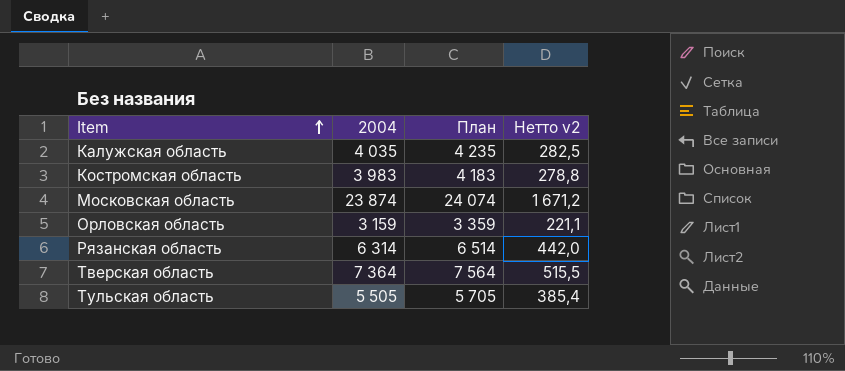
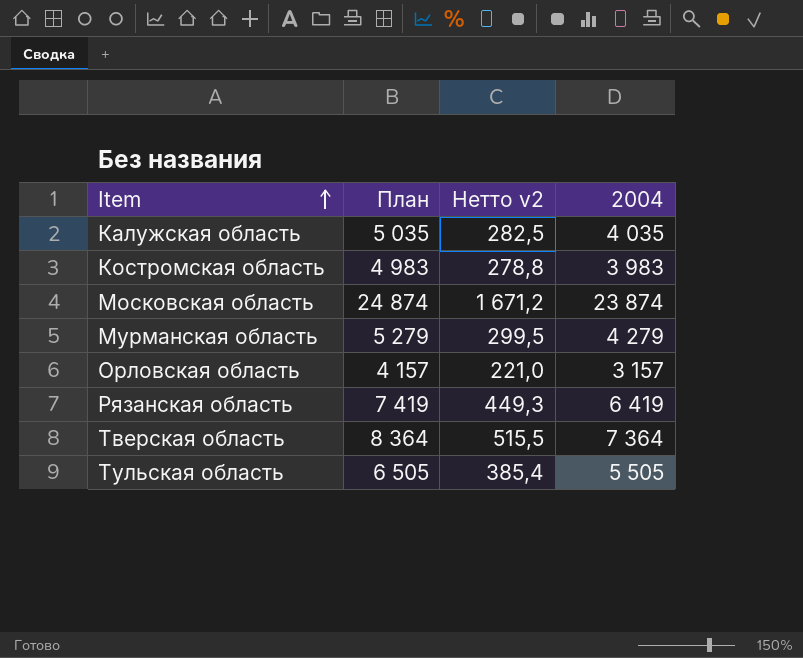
column План | formula: [2004] + 200 -> [2004] + 1000
column 2004 | position: 2 -> 4
row Мурманская область: none -> 5 279 | 299,5 | 4 279
Орловская область | Нетто v2: 221,1 -> 221,0
Орловская область | 2004: 3 159 -> 3 157
Рязанская область | Нетто v2: 442,0 -> 449,3
Рязанская область | 2004: 6 314 -> 6 419

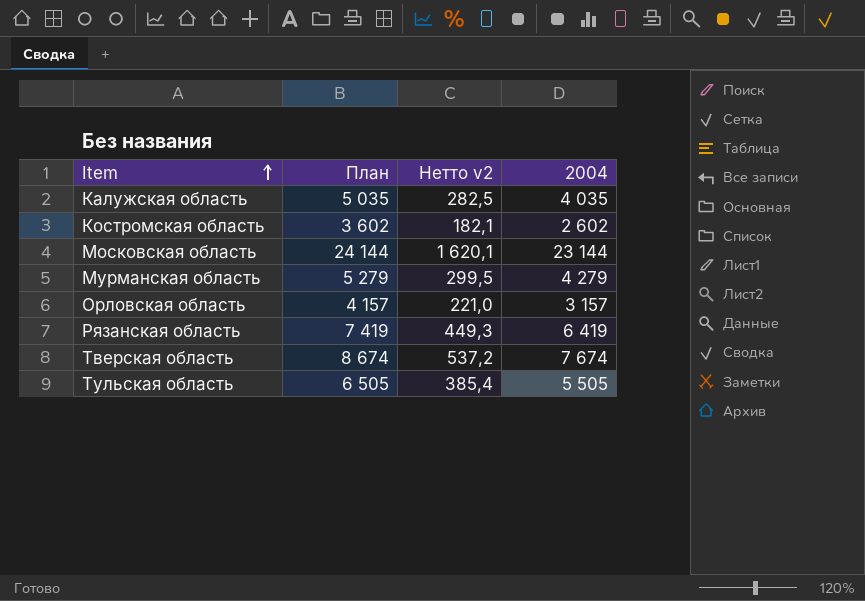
Костромская область | План: 4 983 -> 3 602
Костромская область | Нетто v2: 278,8 -> 182,1
Костромская область | 2004: 3 983 -> 2 602
Московская область | План: 24 874 -> 24 144
Московская область | Нетто v2: 1 671,2 -> 1 620,1
Московская область | 2004: 23 874 -> 23 144
Тверская область | План: 8 364 -> 8 674
Тверская область | Нетто v2: 515,5 -> 537,2
Тверская область | 2004: 7 364 -> 7 674

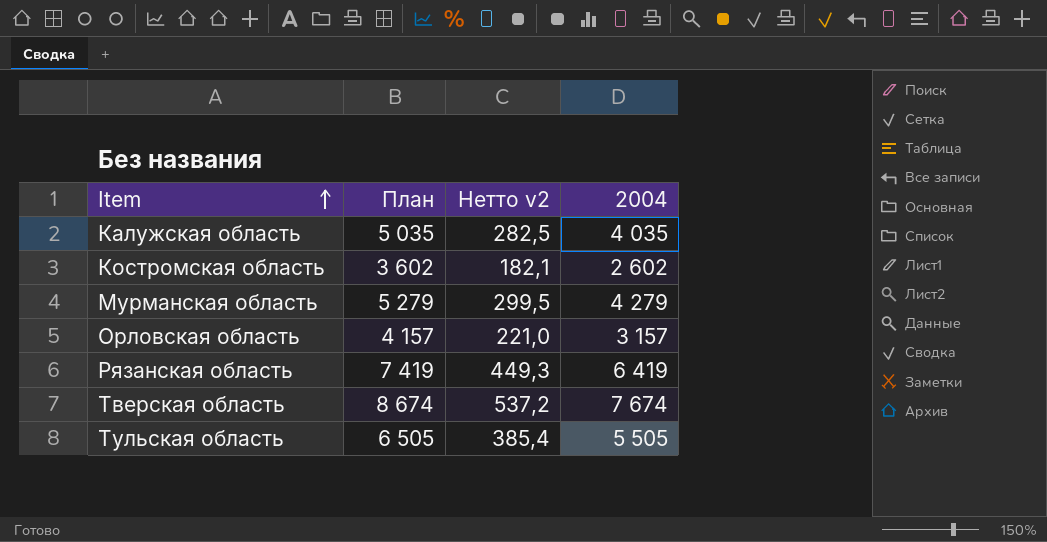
row Московская область: 24 144 | 1 620,1 | 23 144 -> none

